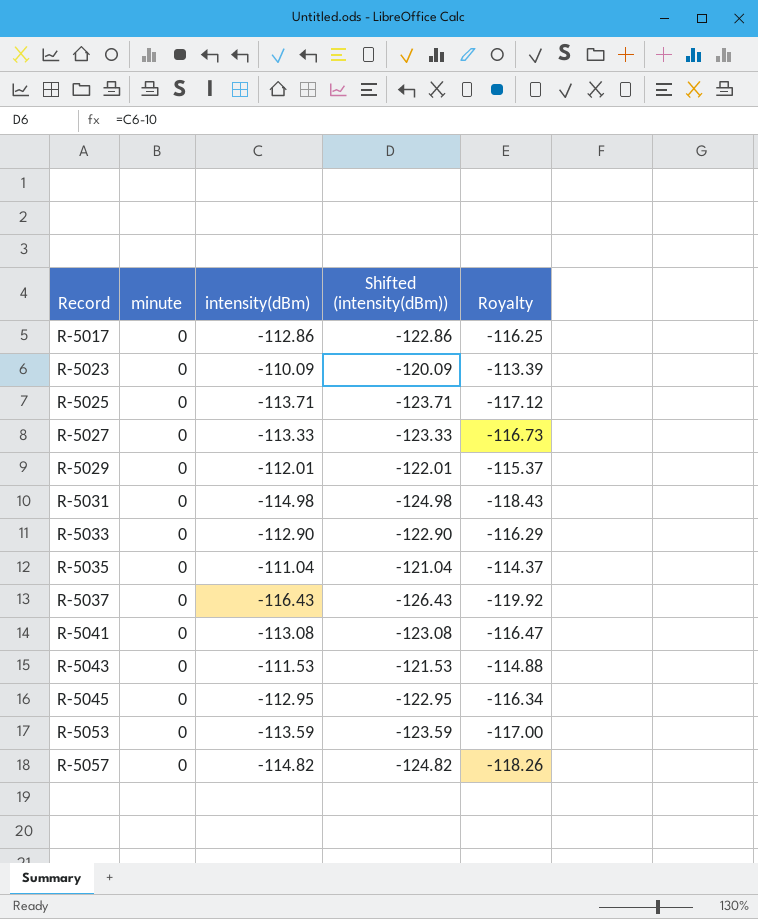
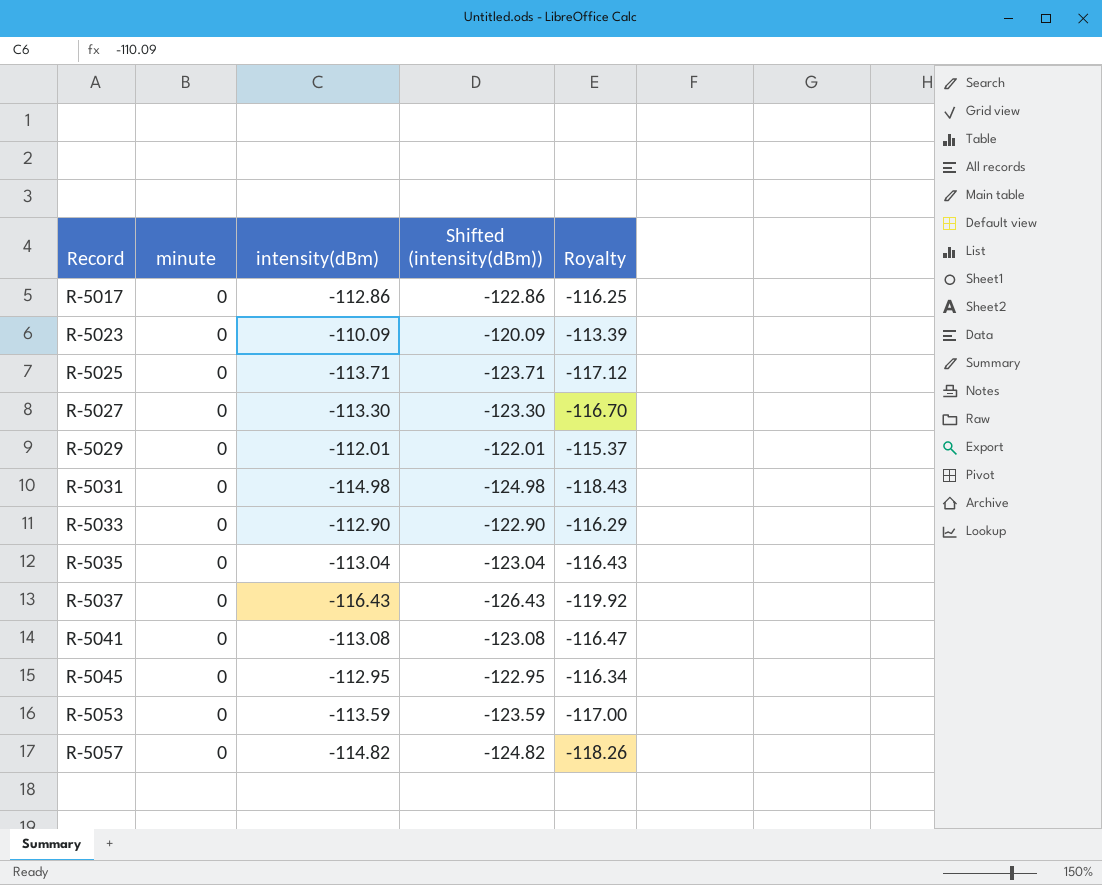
row R-5043: 0 | -111.53 | -121.53 | -114.88 -> none
R-5027 | intensity(dBm): -113.33 -> -113.30
R-5027 | Shifted (intensity(dBm)): -123.33 -> -123.30
R-5027 | Royalty: -116.73 -> -116.70
R-5035 | intensity(dBm): -111.04 -> -113.04
R-5035 | Shifted (intensity(dBm)): -121.04 -> -123.04
R-5035 | Royalty: -114.37 -> -116.43

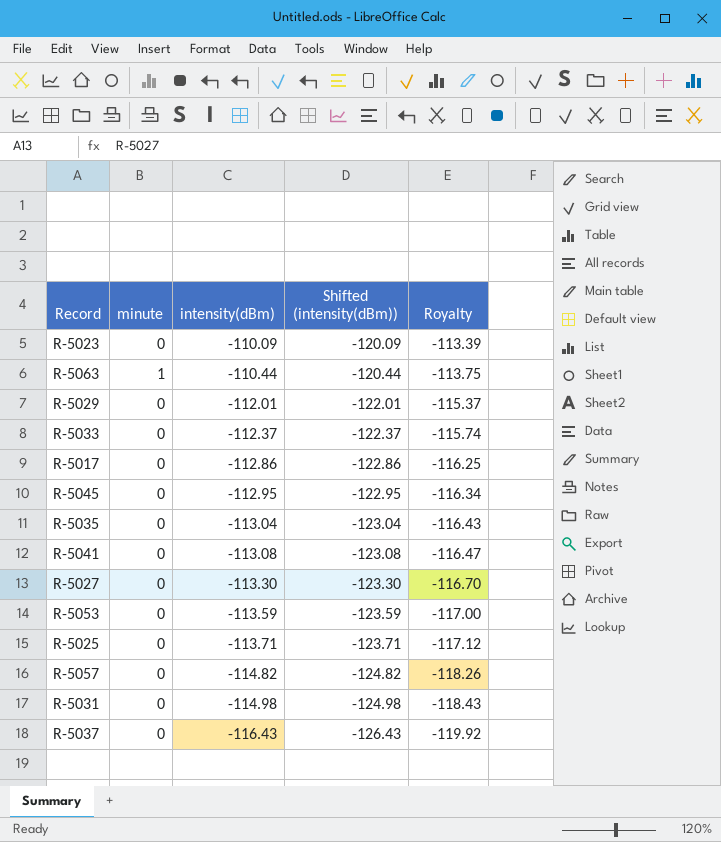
row order: Record ascending -> intensity(dBm) descending
row R-5063: none -> 1 | -110.44 | -120.44 | -113.75
R-5033 | intensity(dBm): -112.90 -> -112.37
R-5033 | Shifted (intensity(dBm)): -122.90 -> -122.37
R-5033 | Royalty: -116.29 -> -115.74

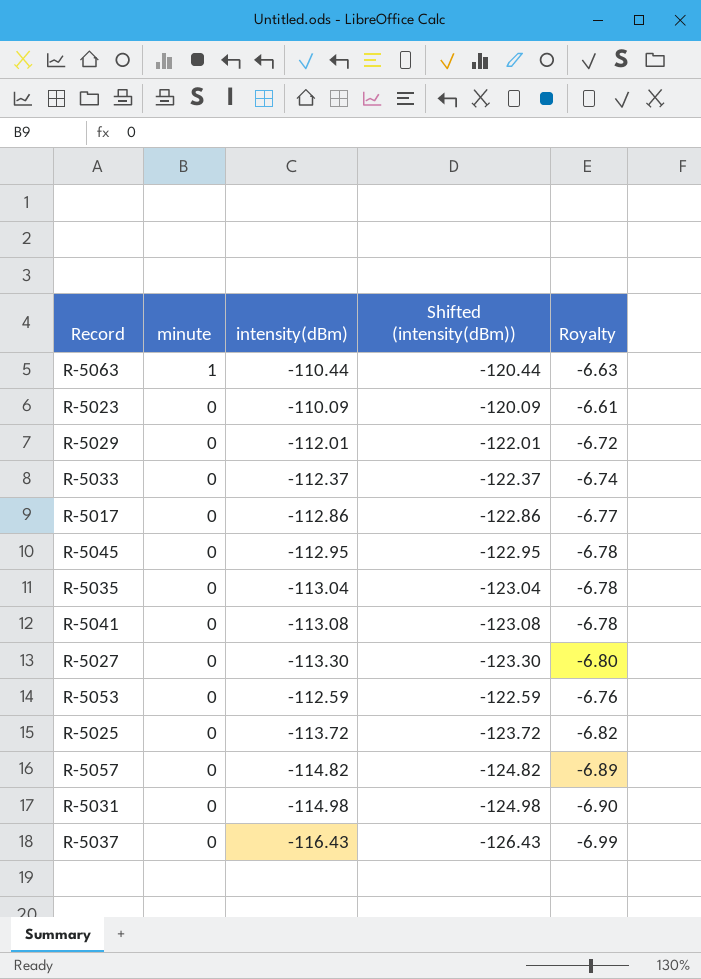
row order: intensity(dBm) descending -> minute descending
column Royalty | formula: [intensity(dBm)] * 1.03 -> [intensity(dBm)] * 0.06
R-5053 | intensity(dBm): -113.59 -> -112.59
R-5053 | Shifted (intensity(dBm)): -123.59 -> -122.59
R-5025 | intensity(dBm): -113.71 -> -113.72
R-5025 | Shifted (intensity(dBm)): -123.71 -> -123.72

